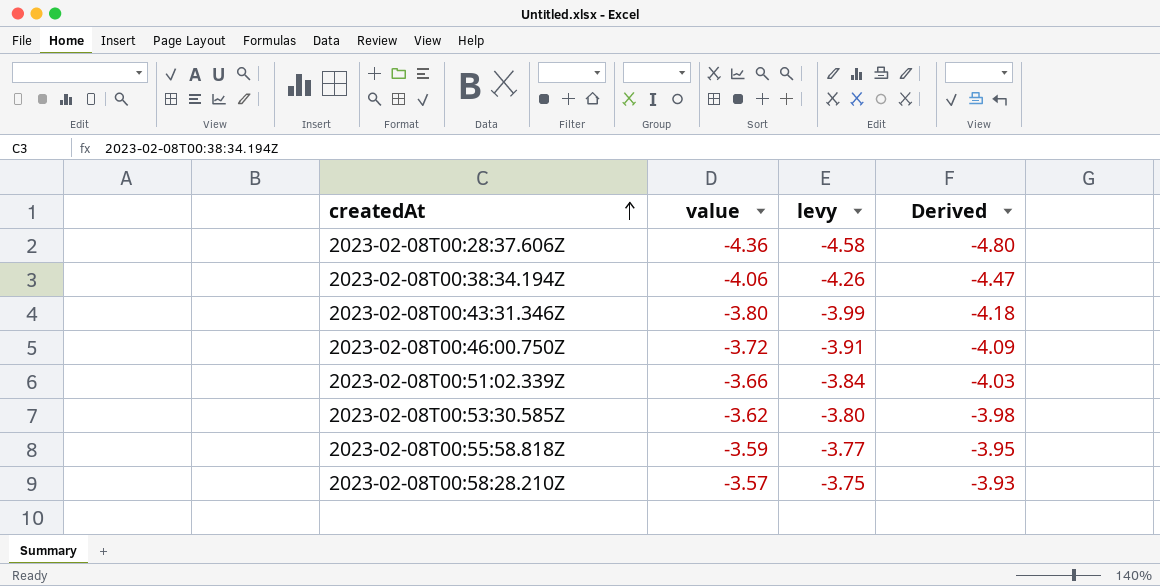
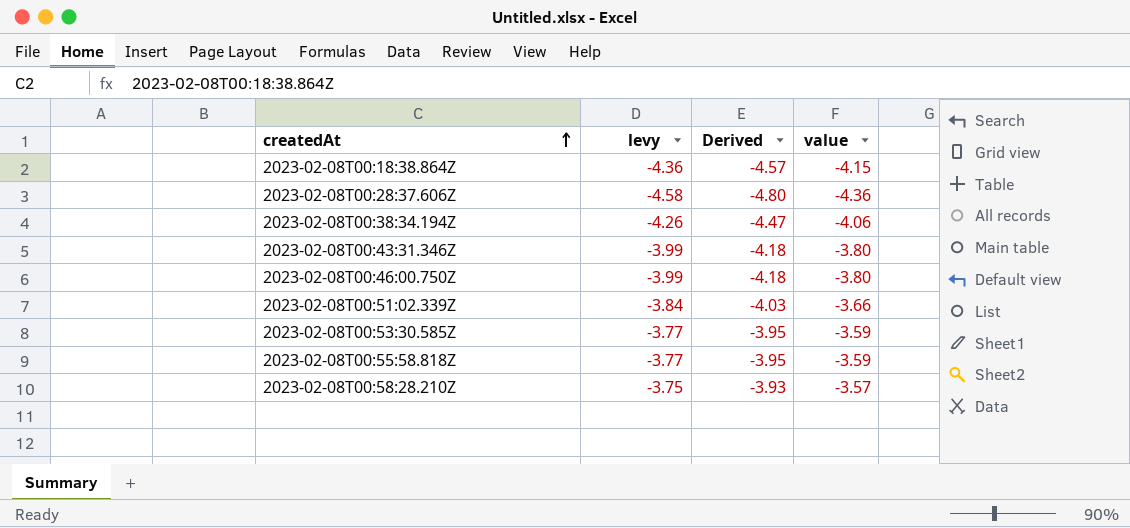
column value | position: 2 -> 4
row 2023-02-08T00:18:38.864Z: none -> -4.36 | -4.57 | -4.15
2023-02-08T00:46:00.750Z | levy: -3.91 -> -3.99
2023-02-08T00:46:00.750Z | Derived: -4.09 -> -4.18
2023-02-08T00:46:00.750Z | value: -3.72 -> -3.80
2023-02-08T00:53:30.585Z | levy: -3.80 -> -3.77
2023-02-08T00:53:30.585Z | Derived: -3.98 -> -3.95
2023-02-08T00:53:30.585Z | value: -3.62 -> -3.59

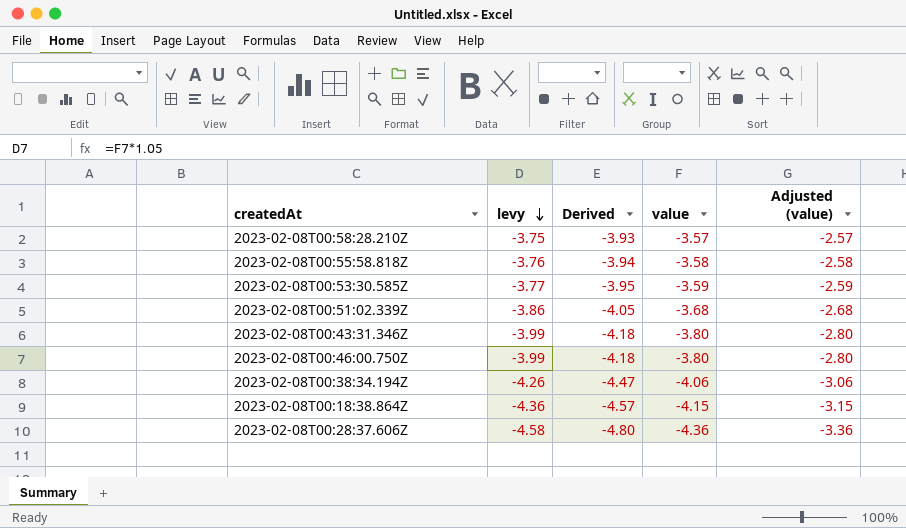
row order: createdAt ascending -> levy descending
column Adjusted (value) | formula: none -> [value] + 1
2023-02-08T00:55:58.818Z | levy: -3.77 -> -3.76
2023-02-08T00:55:58.818Z | Derived: -3.95 -> -3.94
2023-02-08T00:55:58.818Z | value: -3.59 -> -3.58
2023-02-08T00:51:02.339Z | levy: -3.84 -> -3.86
2023-02-08T00:51:02.339Z | Derived: -4.03 -> -4.05
2023-02-08T00:51:02.339Z | value: -3.66 -> -3.68

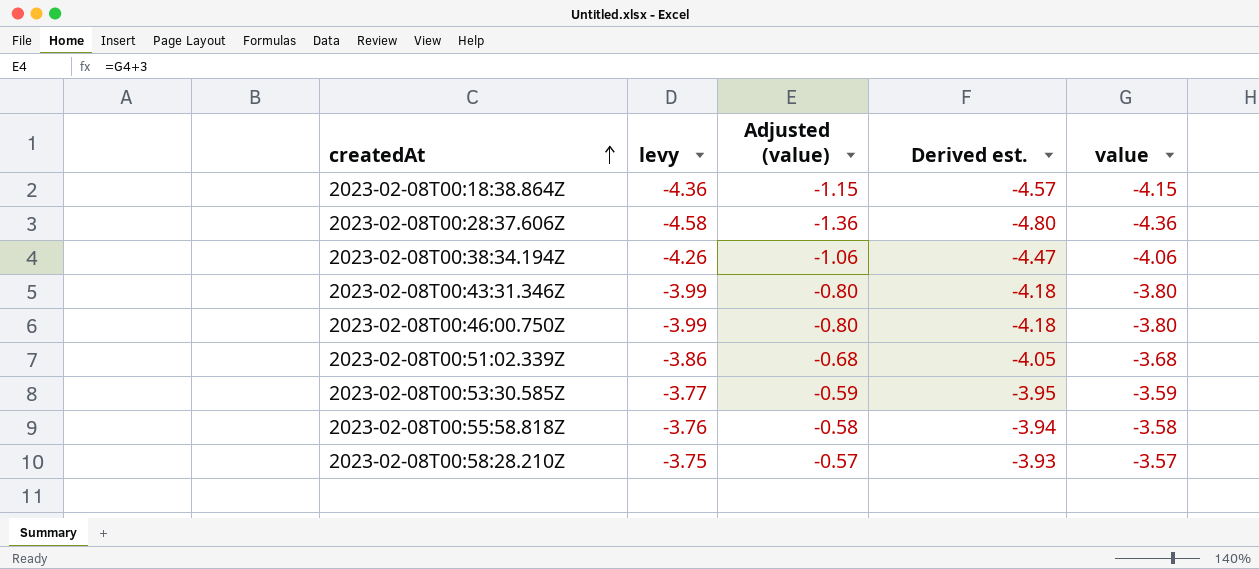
row order: levy descending -> createdAt ascending
column Adjusted (value) | formula: [value] + 1 -> [value] + 3
column Adjusted (value) | position: 5 -> 3
column name: Derived -> Derived est.

